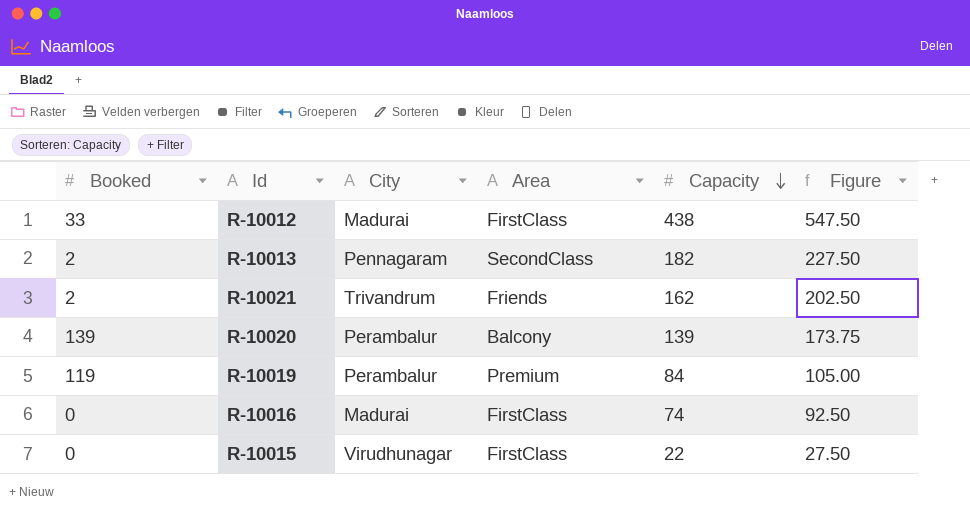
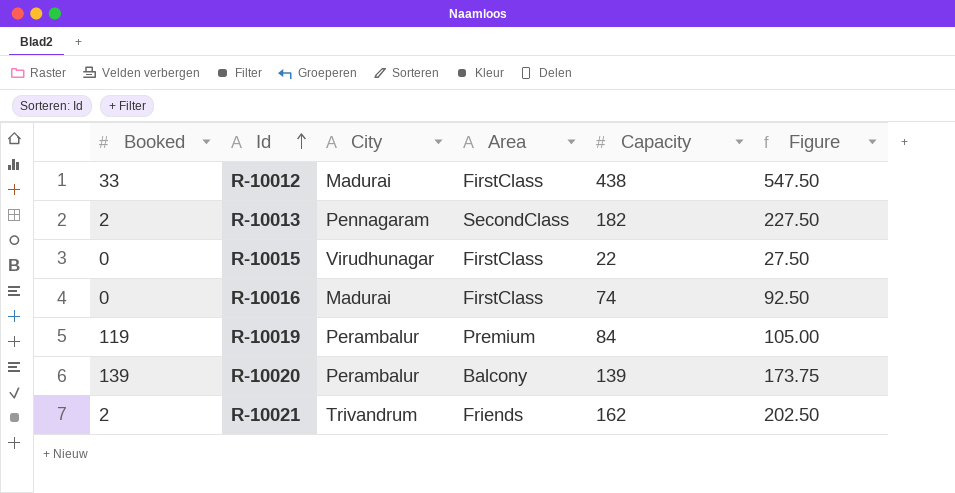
row order: Capacity descending -> Id ascending

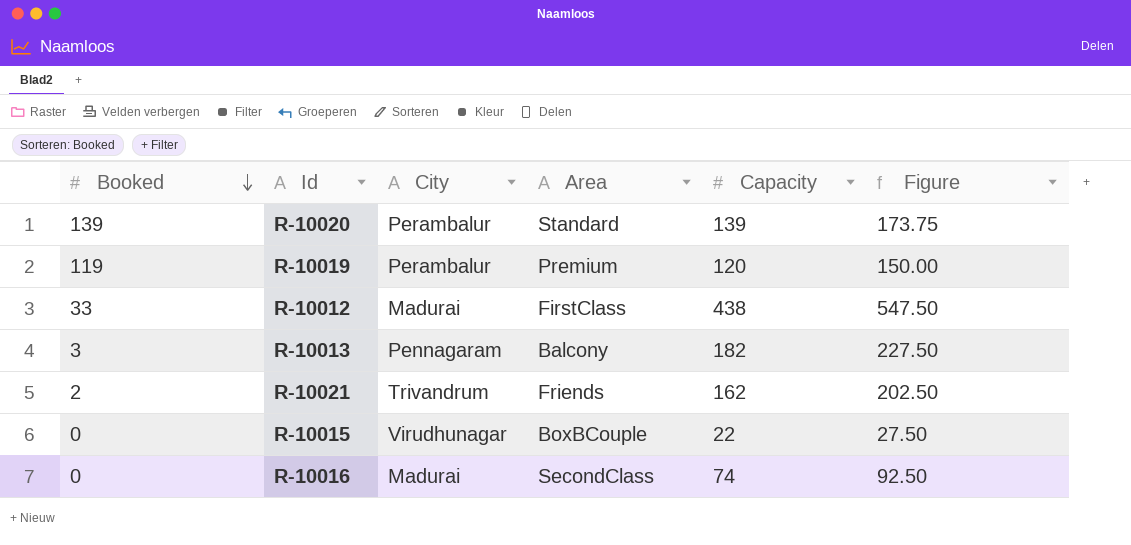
row order: Id ascending -> Booked descending
R-10020 | Area: Balcony -> Standard
R-10019 | Capacity: 84 -> 120
R-10019 | Figure: 105.00 -> 150.00
R-10013 | Booked: 2 -> 3
R-10013 | Area: SecondClass -> Balcony
R-10015 | Area: FirstClass -> BoxBCouple
R-10016 | Area: FirstClass -> SecondClass

